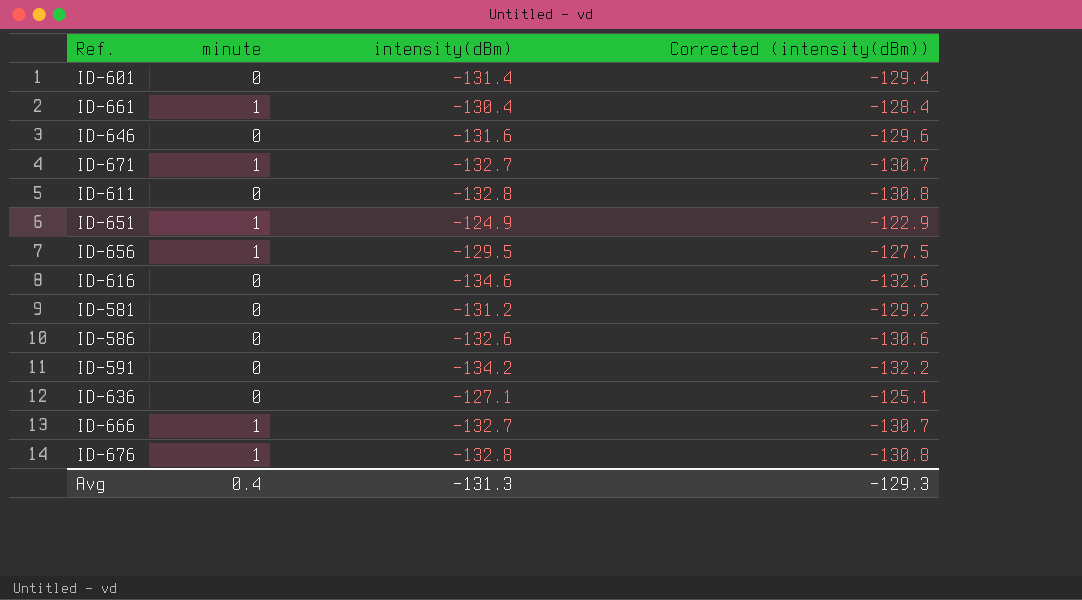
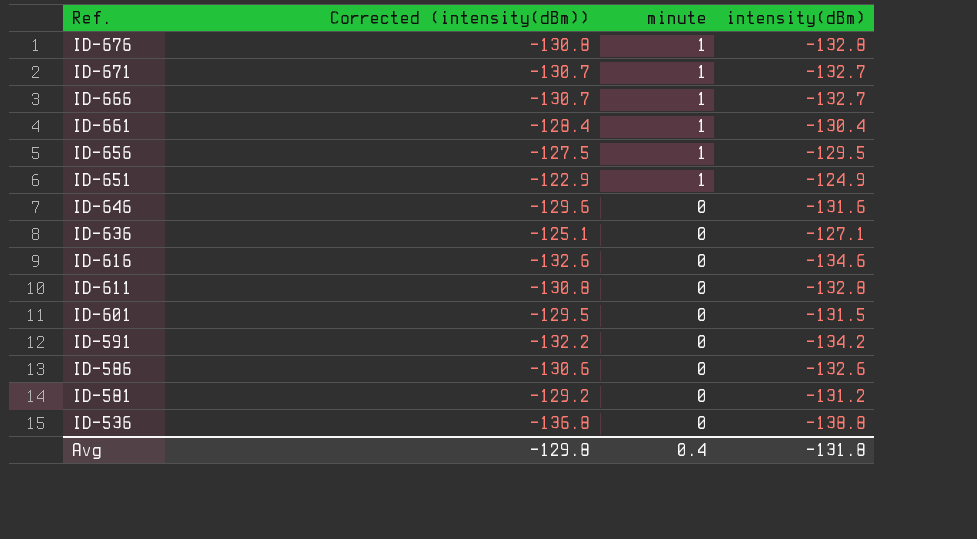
row order: none -> Ref. descending
column Corrected (intensity(dBm)) | position: 4 -> 2
ID-601 | Corrected (intensity(dBm)): -129.4 -> -129.5
ID-601 | intensity(dBm): -131.4 -> -131.5
row ID-536: none -> -136.8 | 0 | -138.8
Avg | Corrected (intensity(dBm)): -129.3 -> -129.8
Avg | intensity(dBm): -131.3 -> -131.8

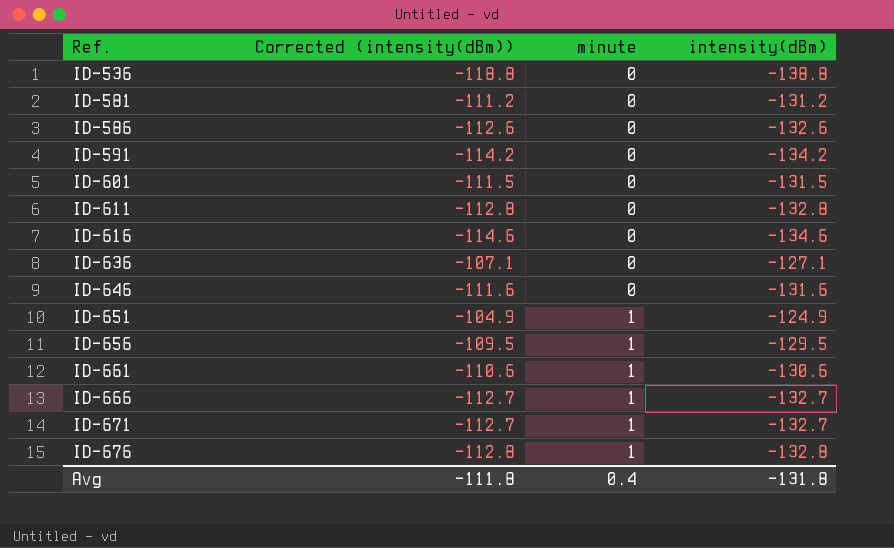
row order: Ref. descending -> Ref. ascending
column Corrected (intensity(dBm)) | formula: [intensity(dBm)] + 2 -> [intensity(dBm)] + 20
ID-661 | intensity(dBm): -130.4 -> -130.6
Avg | Corrected (intensity(dBm)): -129.8 -> -111.8

